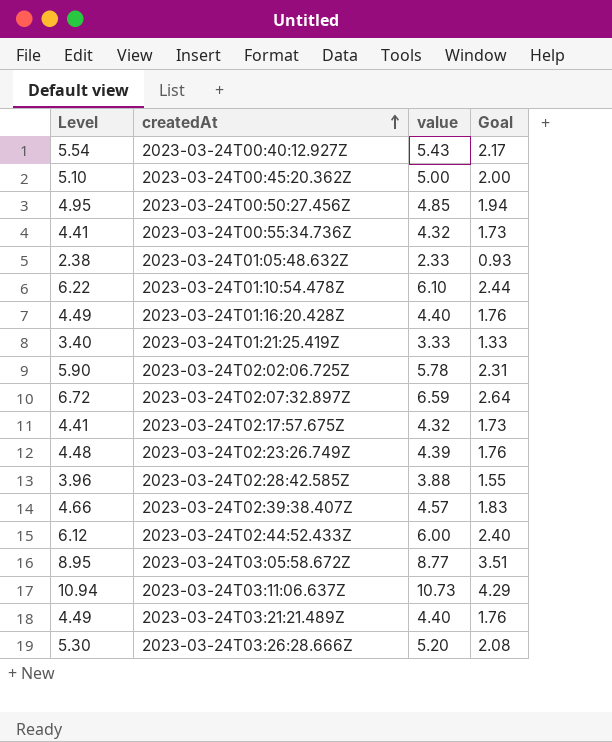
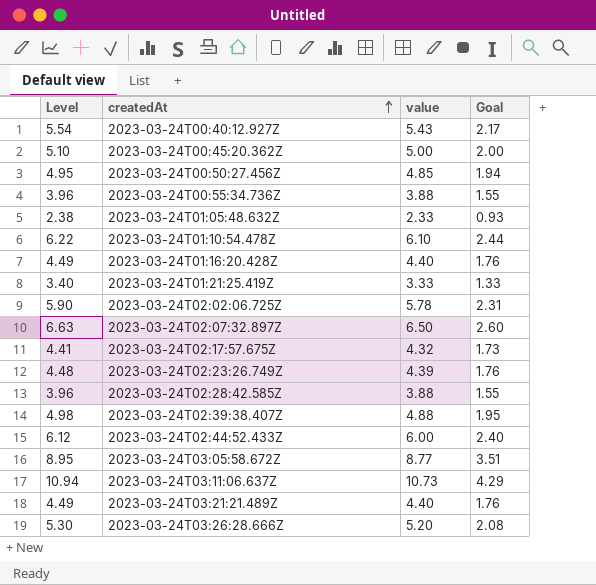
2023-03-24T00:55:34.736Z | Level: 4.41 -> 3.96
2023-03-24T00:55:34.736Z | value: 4.32 -> 3.88
2023-03-24T00:55:34.736Z | Goal: 1.73 -> 1.55
2023-03-24T02:07:32.897Z | Level: 6.72 -> 6.63
2023-03-24T02:07:32.897Z | value: 6.59 -> 6.50
2023-03-24T02:07:32.897Z | Goal: 2.64 -> 2.60
2023-03-24T02:39:38.407Z | Level: 4.66 -> 4.98
2023-03-24T02:39:38.407Z | value: 4.57 -> 4.88
2023-03-24T02:39:38.407Z | Goal: 1.83 -> 1.95

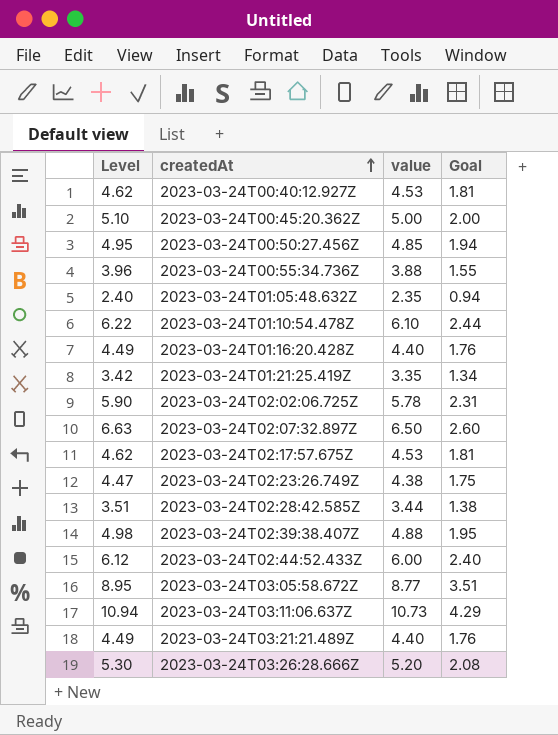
2023-03-24T00:40:12.927Z | Level: 5.54 -> 4.62
2023-03-24T00:40:12.927Z | value: 5.43 -> 4.53
2023-03-24T00:40:12.927Z | Goal: 2.17 -> 1.81
2023-03-24T01:05:48.632Z | Level: 2.38 -> 2.40
2023-03-24T01:05:48.632Z | value: 2.33 -> 2.35
2023-03-24T01:05:48.632Z | Goal: 0.93 -> 0.94
2023-03-24T01:21:25.419Z | Level: 3.40 -> 3.42
2023-03-24T01:21:25.419Z | value: 3.33 -> 3.35
2023-03-24T01:21:25.419Z | Goal: 1.33 -> 1.34
2023-03-24T02:17:57.675Z | Level: 4.41 -> 4.62
2023-03-24T02:17:57.675Z | value: 4.32 -> 4.53
2023-03-24T02:17:57.675Z | Goal: 1.73 -> 1.81
2023-03-24T02:23:26.749Z | Level: 4.48 -> 4.47
2023-03-24T02:23:26.749Z | value: 4.39 -> 4.38
2023-03-24T02:23:26.749Z | Goal: 1.76 -> 1.75
2023-03-24T02:28:42.585Z | Level: 3.96 -> 3.51
2023-03-24T02:28:42.585Z | value: 3.88 -> 3.44
2023-03-24T02:28:42.585Z | Goal: 1.55 -> 1.38

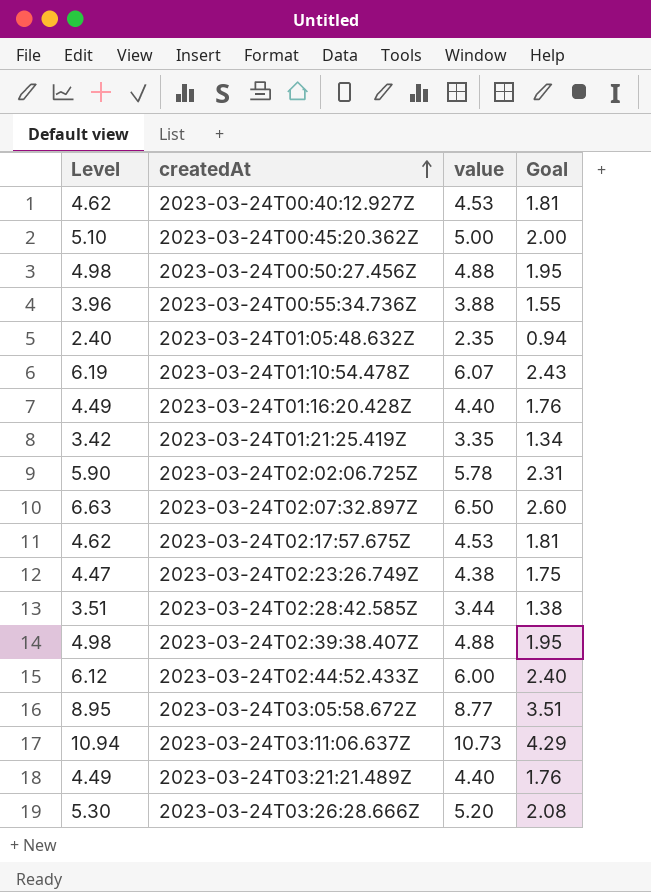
2023-03-24T00:50:27.456Z | Level: 4.95 -> 4.98
2023-03-24T00:50:27.456Z | value: 4.85 -> 4.88
2023-03-24T00:50:27.456Z | Goal: 1.94 -> 1.95
2023-03-24T01:10:54.478Z | Level: 6.22 -> 6.19
2023-03-24T01:10:54.478Z | value: 6.10 -> 6.07
2023-03-24T01:10:54.478Z | Goal: 2.44 -> 2.43

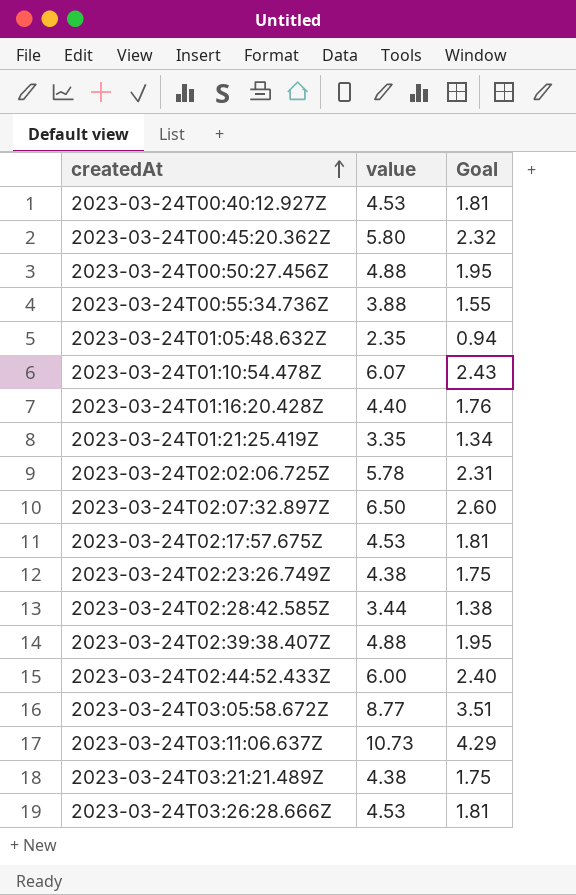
column Level | formula: [value] * 1.02 -> none
2023-03-24T00:45:20.362Z | value: 5.00 -> 5.80
2023-03-24T00:45:20.362Z | Goal: 2.00 -> 2.32
2023-03-24T03:21:21.489Z | value: 4.40 -> 4.38
2023-03-24T03:21:21.489Z | Goal: 1.76 -> 1.75
2023-03-24T03:26:28.666Z | value: 5.20 -> 4.53
2023-03-24T03:26:28.666Z | Goal: 2.08 -> 1.81

